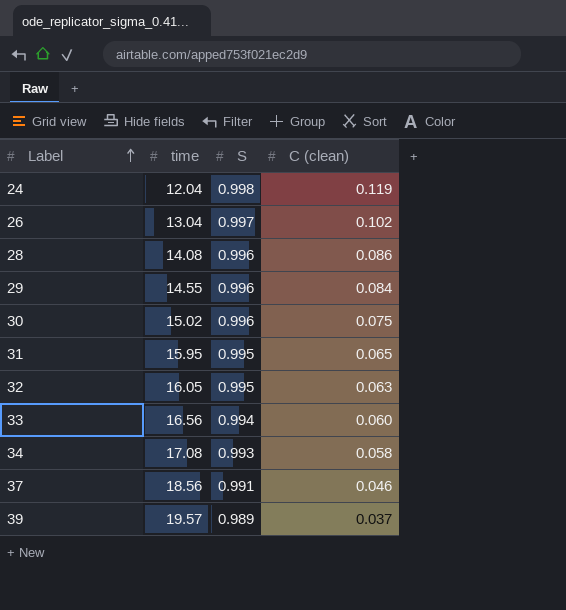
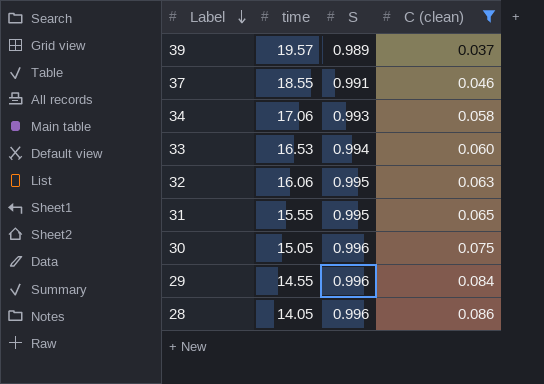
filter: none -> C (clean) <= 0.086
row order: Label ascending -> Label descending
37 | time: 18.56 -> 18.55
34 | time: 17.08 -> 17.06
33 | time: 16.56 -> 16.53
32 | time: 16.05 -> 16.06
31 | time: 15.95 -> 15.55
30 | time: 15.02 -> 15.05
28 | time: 14.08 -> 14.05

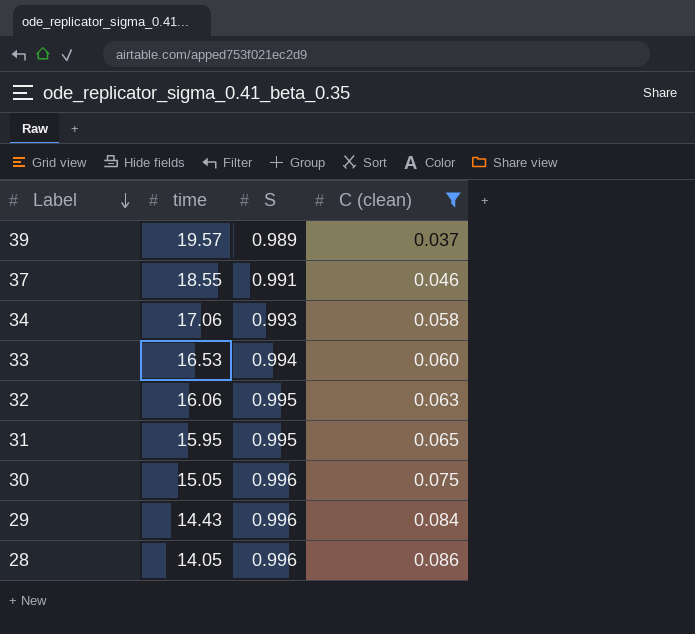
31 | time: 15.55 -> 15.95
29 | time: 14.55 -> 14.43

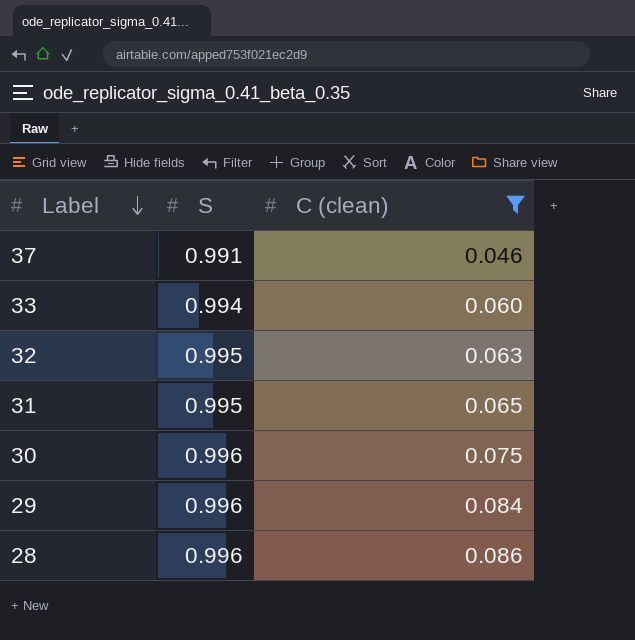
column time | position: 2 -> none
row 39: 19.57 | 0.989 | 0.037 -> none
row 34: 17.06 | 0.993 | 0.058 -> none

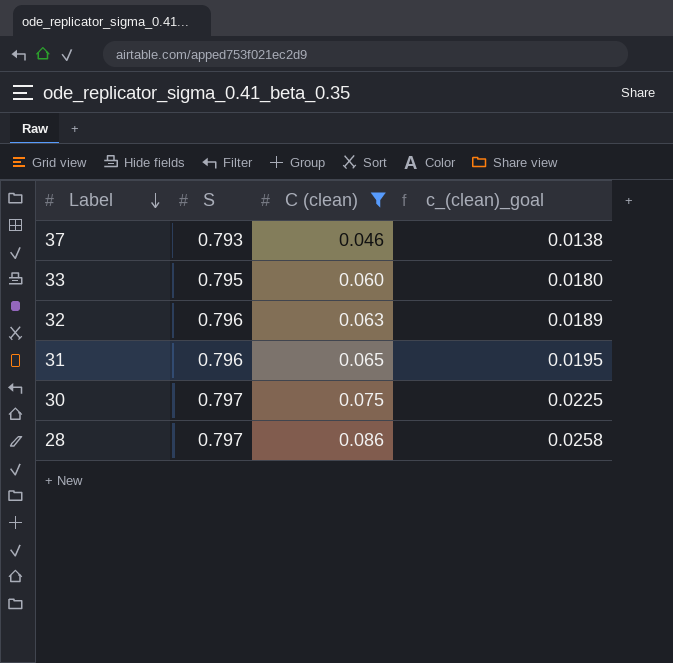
column c_(clean)_goal | formula: none -> [C (clean)] * 0.3
row 29: 0.996 | 0.084 -> none
37 | S: 0.991 -> 0.793
33 | S: 0.994 -> 0.795
32 | S: 0.995 -> 0.796
31 | S: 0.995 -> 0.796
30 | S: 0.996 -> 0.797
28 | S: 0.996 -> 0.797

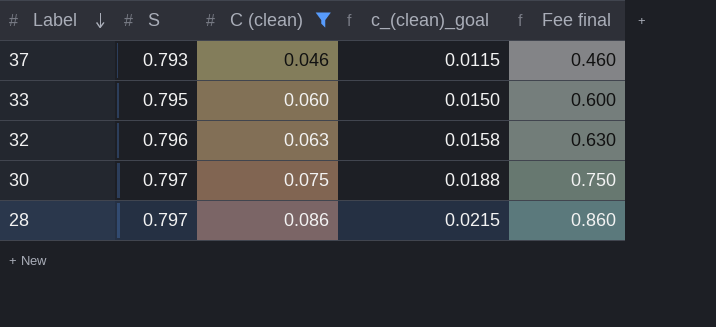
column c_(clean)_goal | formula: [C (clean)] * 0.3 -> [C (clean)] * 0.25
column Fee final | formula: none -> [C (clean)] * 10
row 31: 0.796 | 0.065 | 0.0195 -> none

